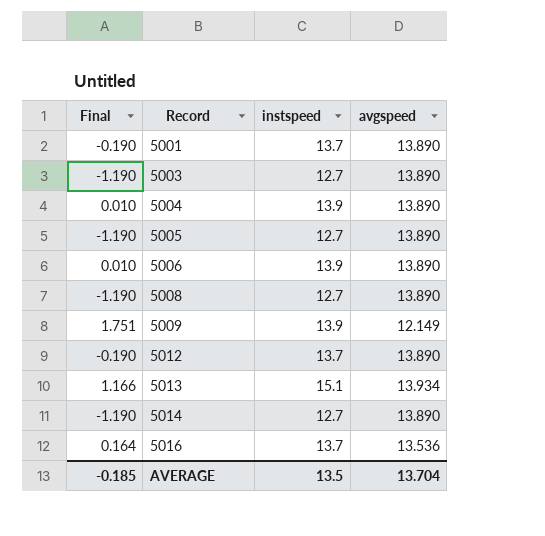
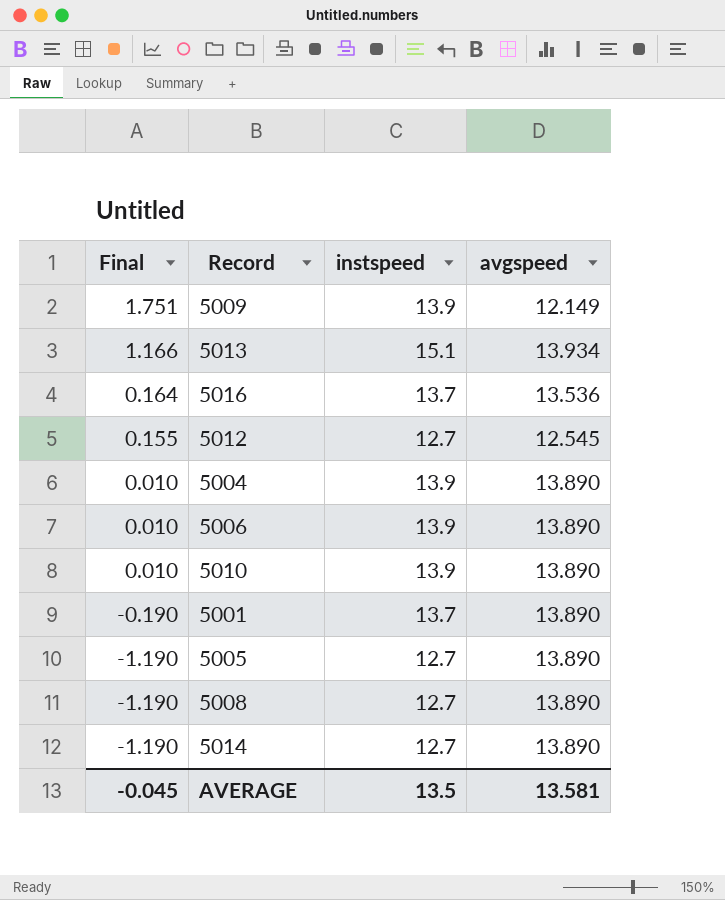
row order: Record ascending -> Final descending
row 5003: -1.190 | 12.7 | 13.890 -> none
5012 | Final: -0.190 -> 0.155
5012 | instspeed: 13.7 -> 12.7
5012 | avgspeed: 13.890 -> 12.545
row 5010: none -> 0.010 | 13.9 | 13.890
AVERAGE | Final: -0.185 -> -0.045
AVERAGE | avgspeed: 13.704 -> 13.581

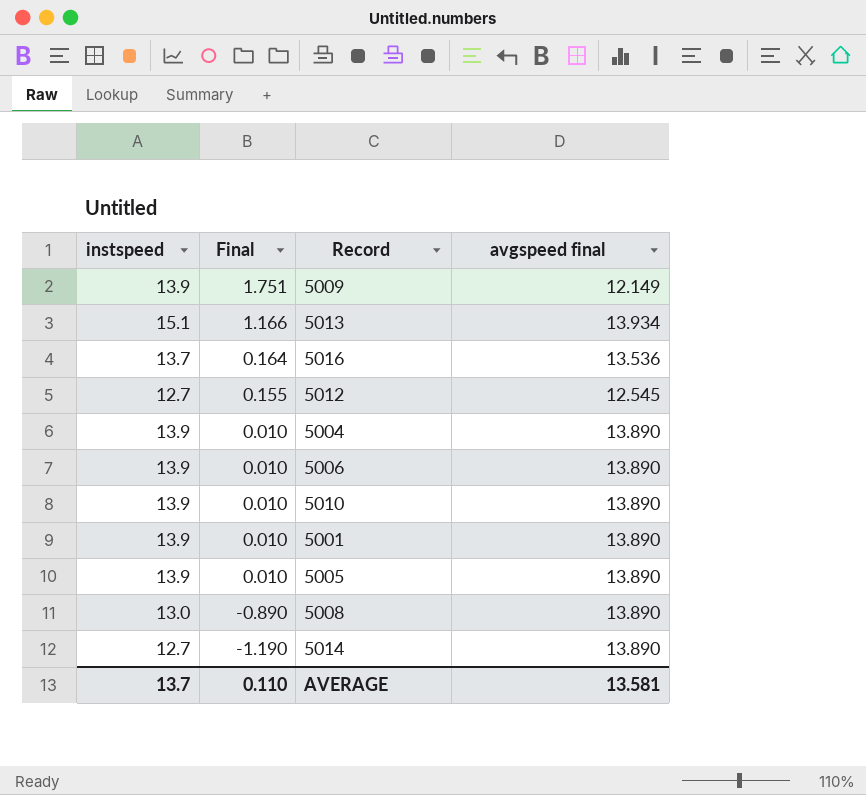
column instspeed | position: 3 -> 1
column name: avgspeed -> avgspeed final
5001 | instspeed: 13.7 -> 13.9
5001 | Final: -0.190 -> 0.010
5005 | instspeed: 12.7 -> 13.9
5005 | Final: -1.190 -> 0.010
5008 | instspeed: 12.7 -> 13.0
5008 | Final: -1.190 -> -0.890
AVERAGE | instspeed: 13.5 -> 13.7
AVERAGE | Final: -0.045 -> 0.110

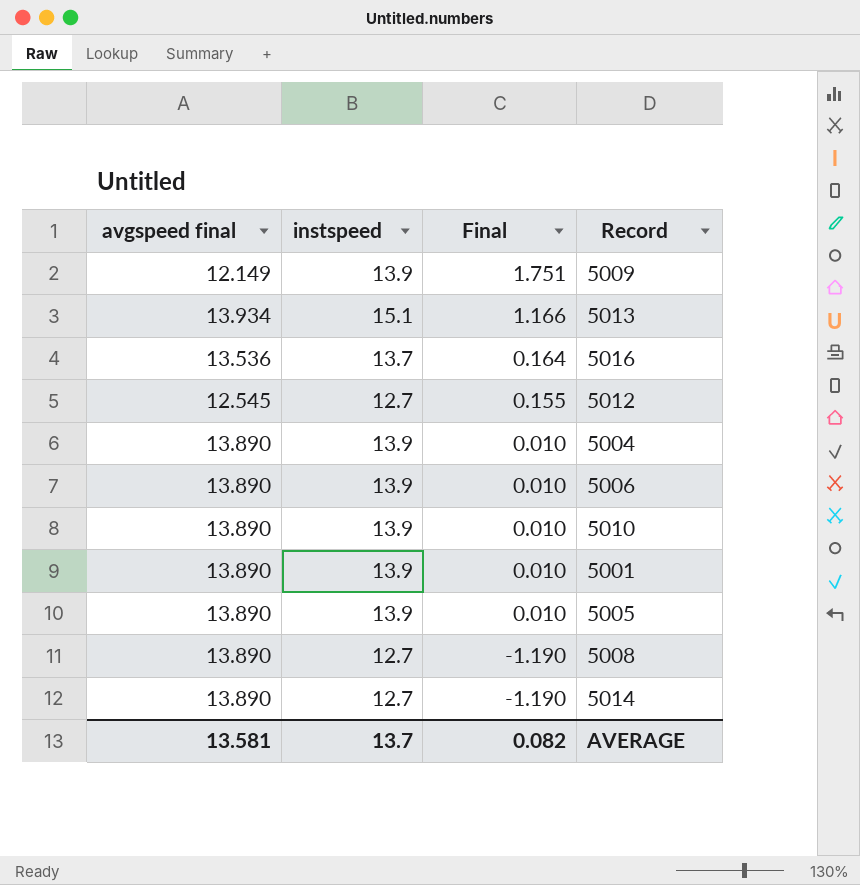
column avgspeed final | position: 4 -> 1
5008 | instspeed: 13.0 -> 12.7
5008 | Final: -0.890 -> -1.190
AVERAGE | Final: 0.110 -> 0.082

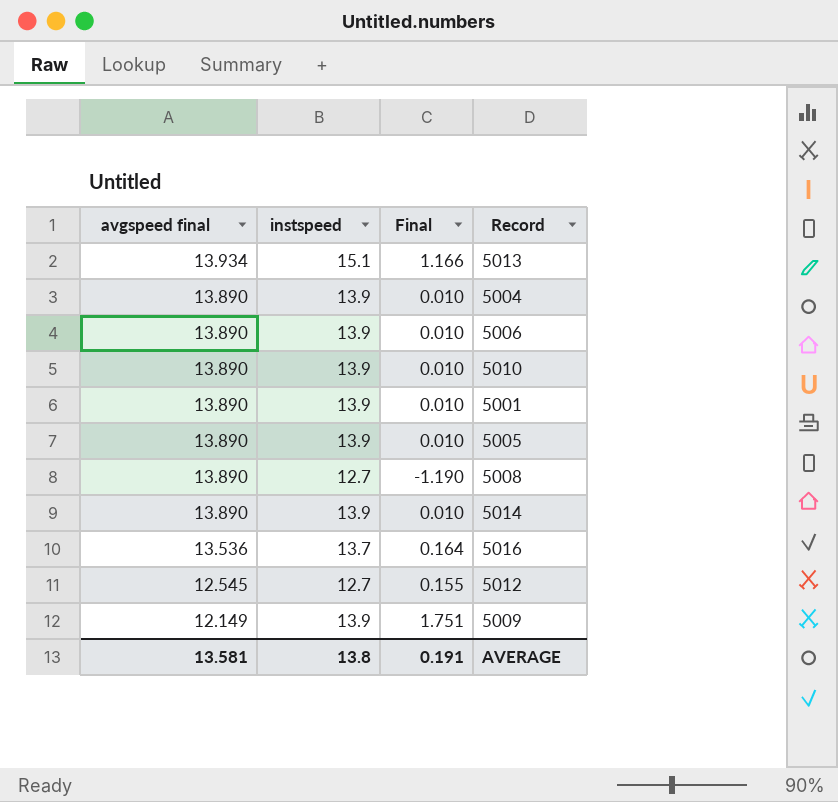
row order: Final descending -> avgspeed final descending
5014 | instspeed: 12.7 -> 13.9
5014 | Final: -1.190 -> 0.010
AVERAGE | instspeed: 13.7 -> 13.8
AVERAGE | Final: 0.082 -> 0.191

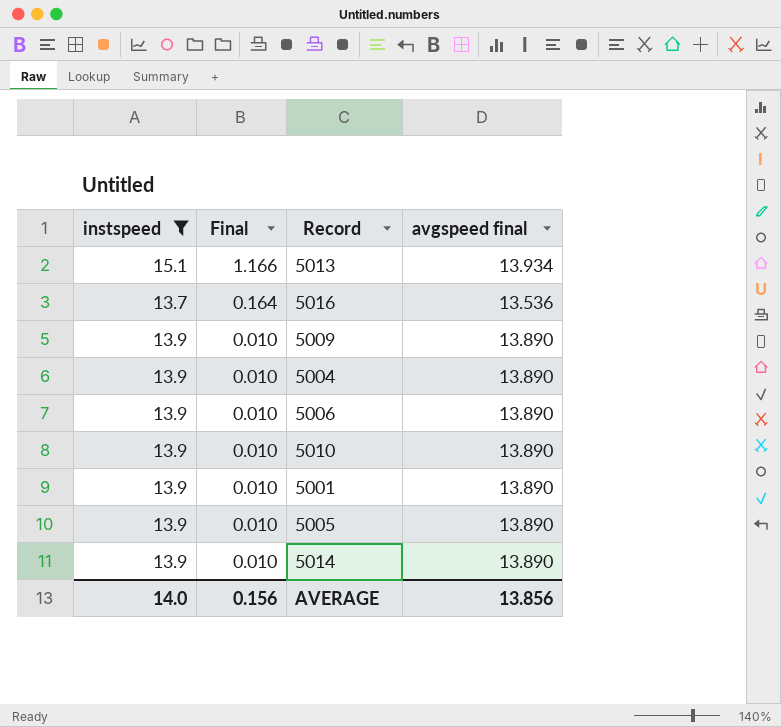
filter: none -> instspeed != 12.7
row order: avgspeed final descending -> Final descending
column avgspeed final | position: 1 -> 4
5009 | Final: 1.751 -> 0.010
5009 | avgspeed final: 12.149 -> 13.890
AVERAGE | instspeed: 13.8 -> 14.0
AVERAGE | Final: 0.191 -> 0.156
AVERAGE | avgspeed final: 13.581 -> 13.856

